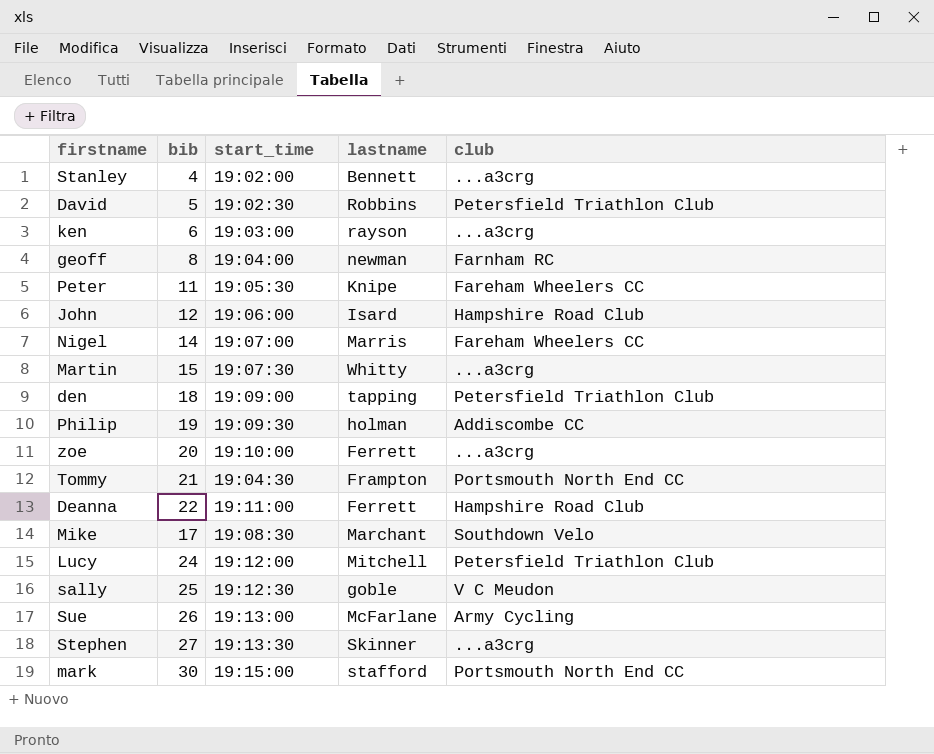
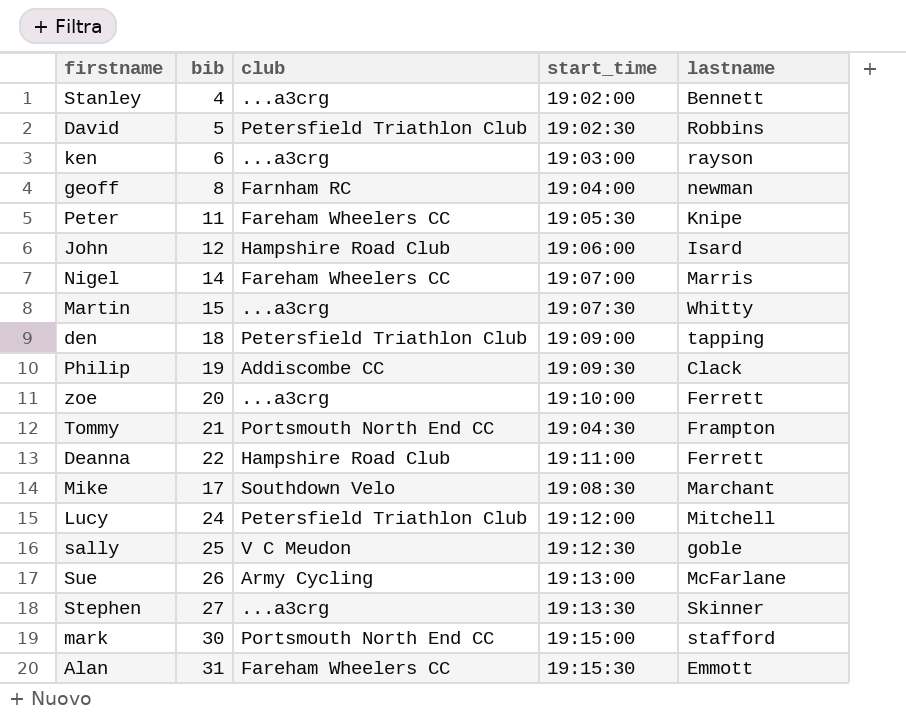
column club | position: 5 -> 3
Philip | lastname: holman -> Clack
row Alan: none -> 31 | Fareham Wheelers CC | 19:15:30 | Emmott

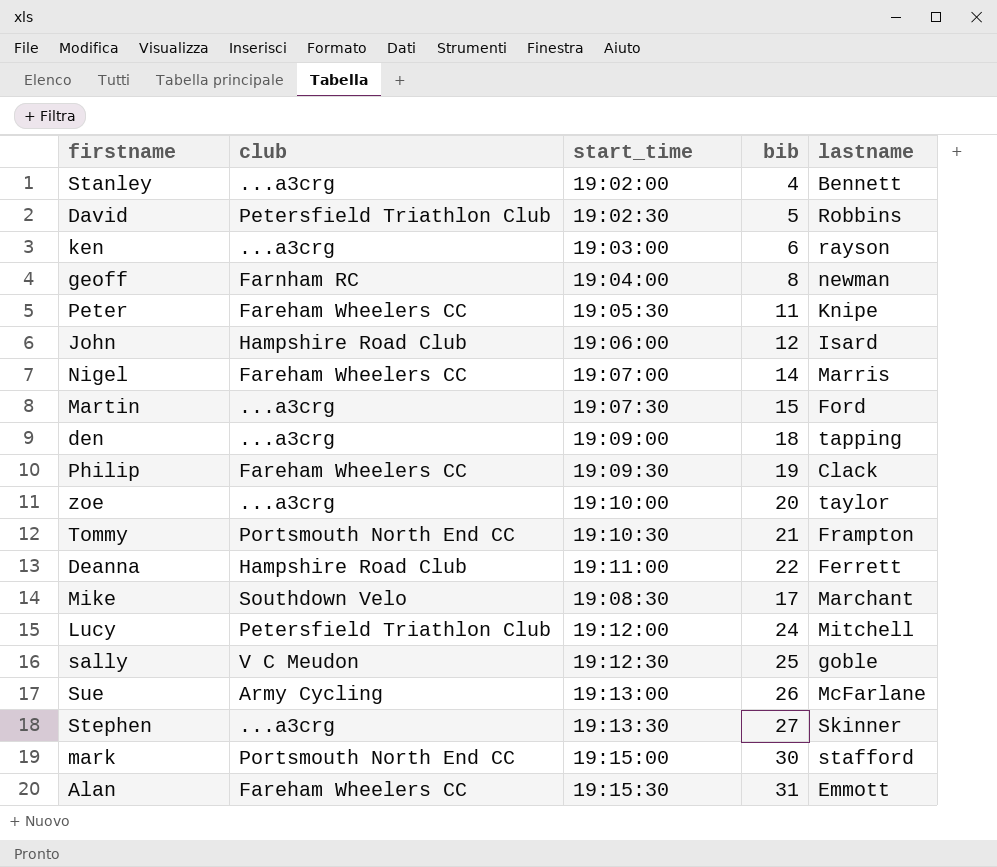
column bib | position: 2 -> 4
Martin | lastname: Whitty -> Ford
den | club: Petersfield Triathlon Club -> ...a3crg
Philip | club: Addiscombe CC -> Fareham Wheelers CC
zoe | lastname: Ferrett -> taylor
Tommy | start_time: 19:04:30 -> 19:10:30

